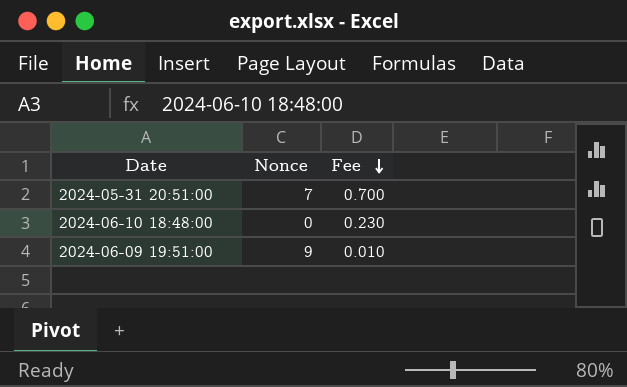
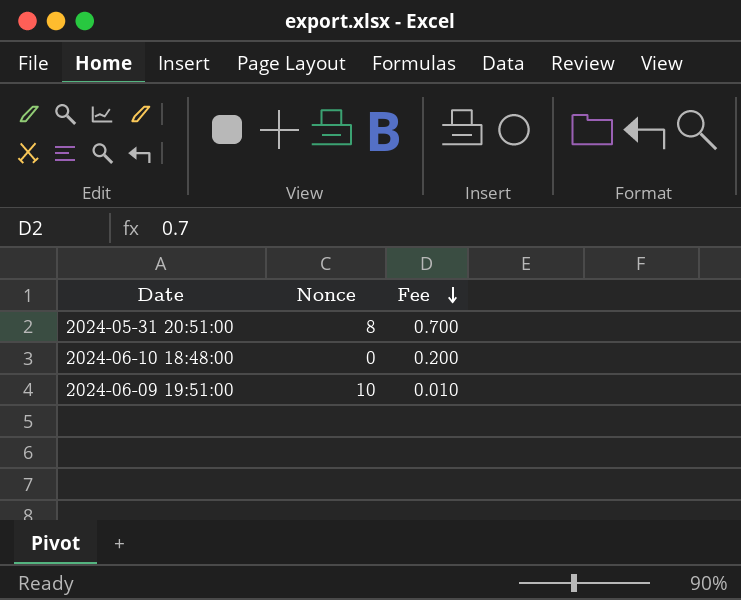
2024-05-31 20:51:00 | Nonce: 7 -> 8
2024-06-10 18:48:00 | Fee: 0.230 -> 0.200
2024-06-09 19:51:00 | Nonce: 9 -> 10

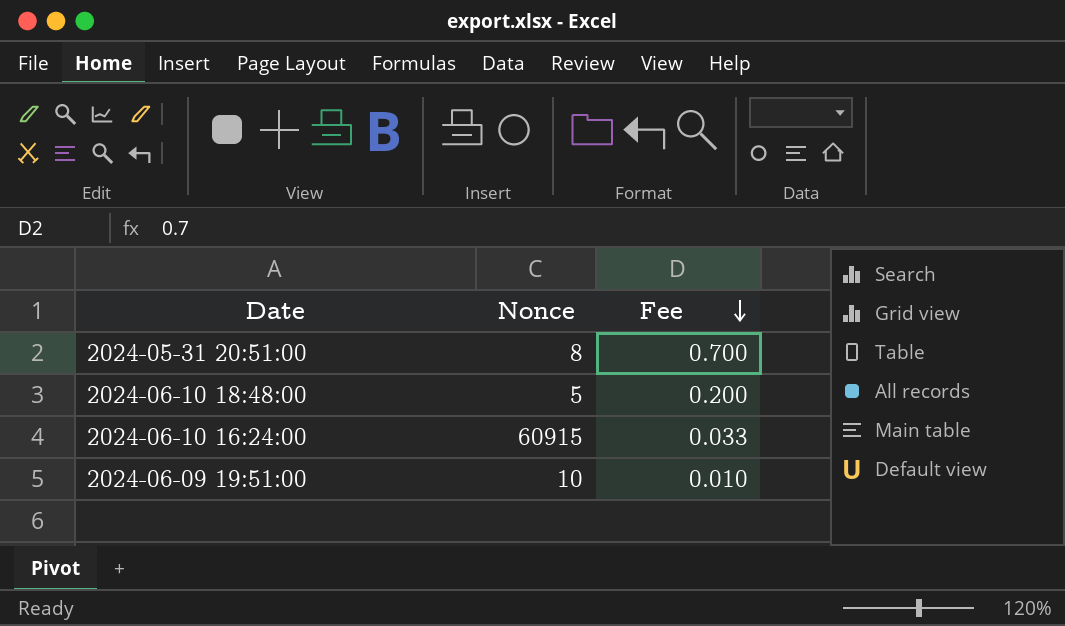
2024-06-10 18:48:00 | Nonce: 0 -> 5
row 2024-06-10 16:24:00: none -> 60915 | 0.033

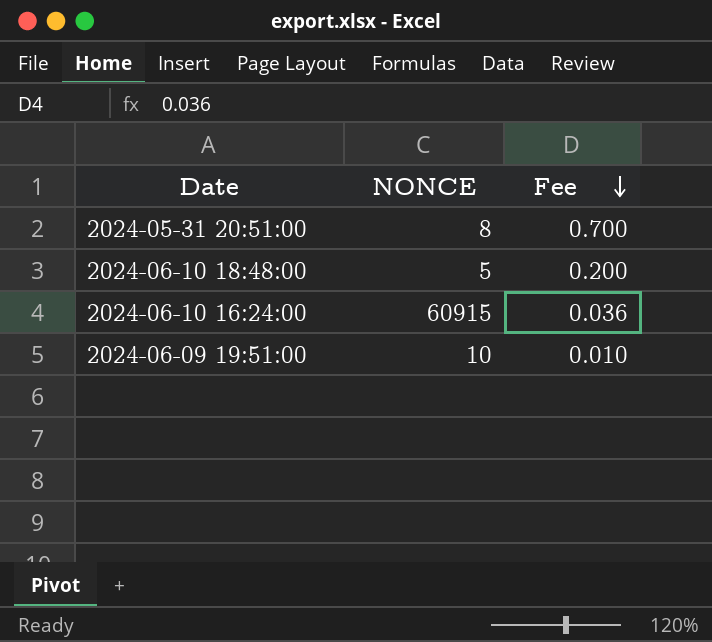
column name: Nonce -> NONCE
2024-06-10 16:24:00 | Fee: 0.033 -> 0.036

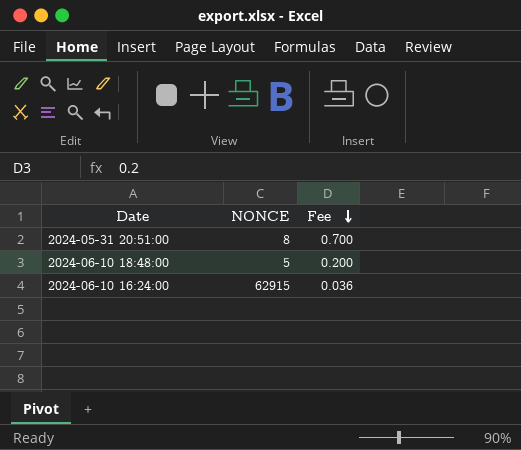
row 2024-06-09 19:51:00: 10 | 0.010 -> none
2024-06-10 16:24:00 | NONCE: 60915 -> 62915

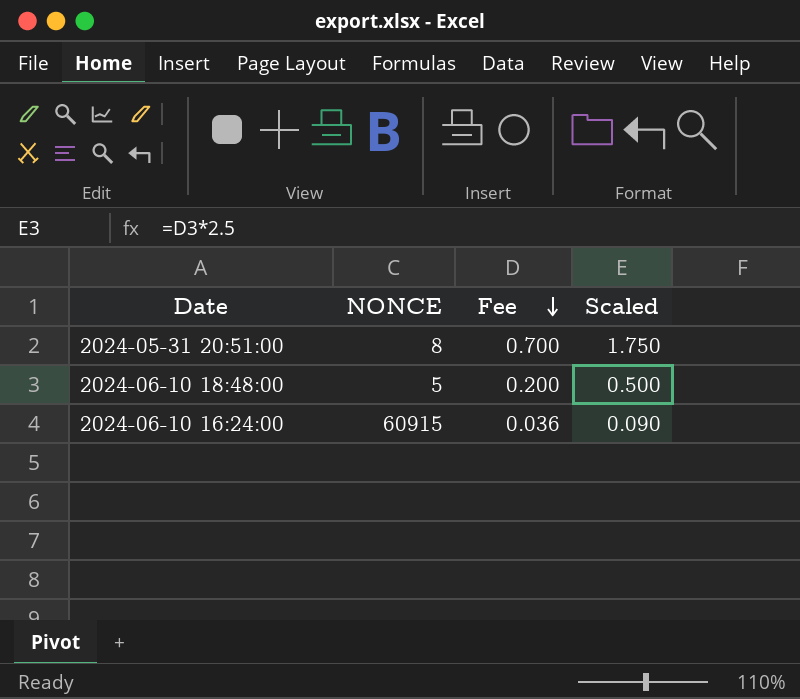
column Scaled | formula: none -> [Fee] * 2.5
2024-06-10 16:24:00 | NONCE: 62915 -> 60915

